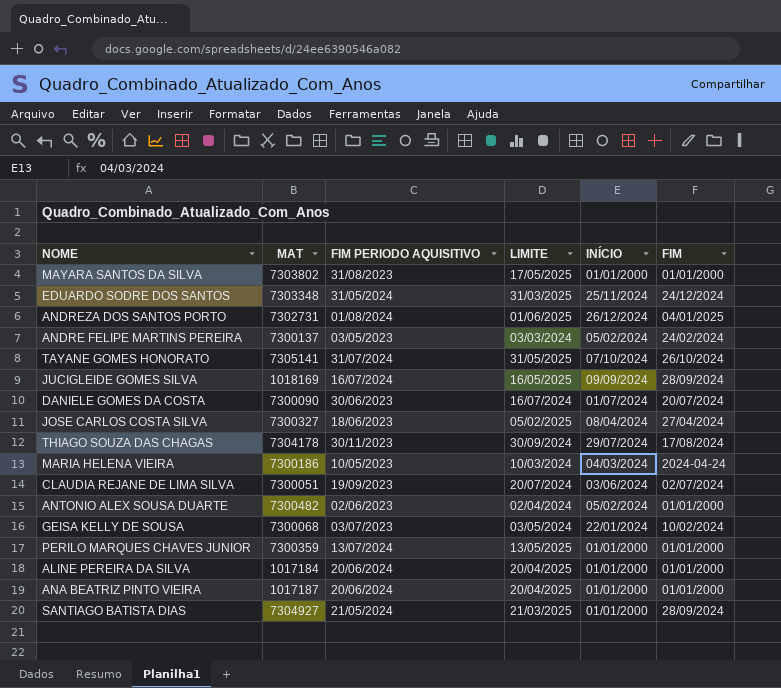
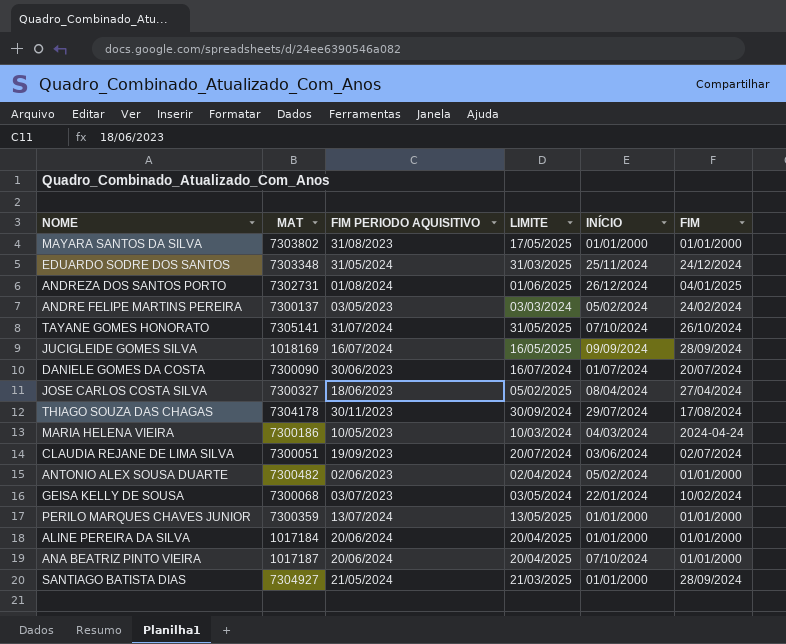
ANA BEATRIZ PINTO VIEIRA | INÍCIO: 01/01/2000 -> 07/10/2024

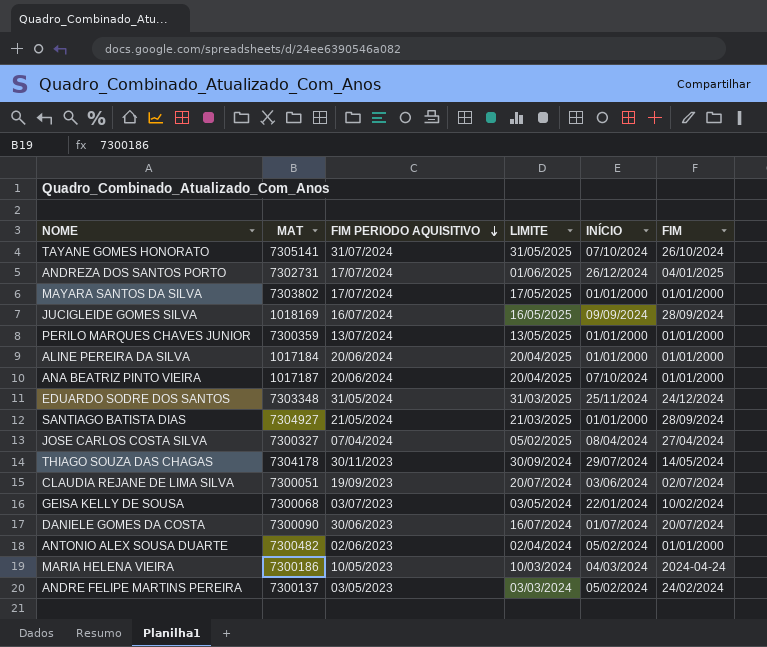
row order: none -> FIM PERIODO AQUISITIVO descending
ANDREZA DOS SANTOS PORTO | FIM PERIODO AQUISITIVO: 01/08/2024 -> 17/07/2024
MAYARA SANTOS DA SILVA | FIM PERIODO AQUISITIVO: 31/08/2023 -> 17/07/2024
JOSE CARLOS COSTA SILVA | FIM PERIODO AQUISITIVO: 18/06/2023 -> 07/04/2024
THIAGO SOUZA DAS CHAGAS | FIM: 17/08/2024 -> 14/05/2024

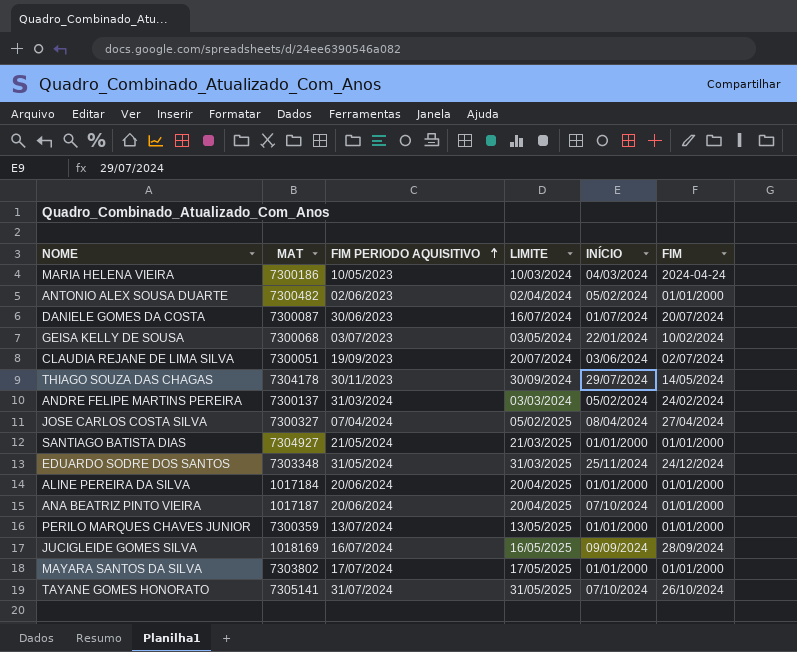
row order: FIM PERIODO AQUISITIVO descending -> FIM PERIODO AQUISITIVO ascending
row ANDREZA DOS SANTOS PORTO: 7302731 | 17/07/2024 | 01/06/2025 | 26/12/2024 | 04/01/2025 -> none
DANIELE GOMES DA COSTA | MAT: 7300090 -> 7300087
ANDRE FELIPE MARTINS PEREIRA | FIM PERIODO AQUISITIVO: 03/05/2023 -> 31/03/2024
SANTIAGO BATISTA DIAS | FIM: 28/09/2024 -> 01/01/2000

